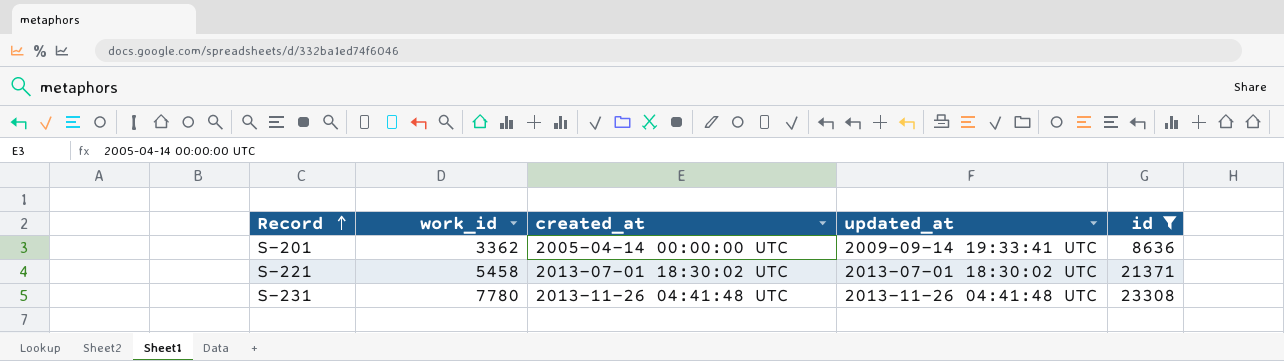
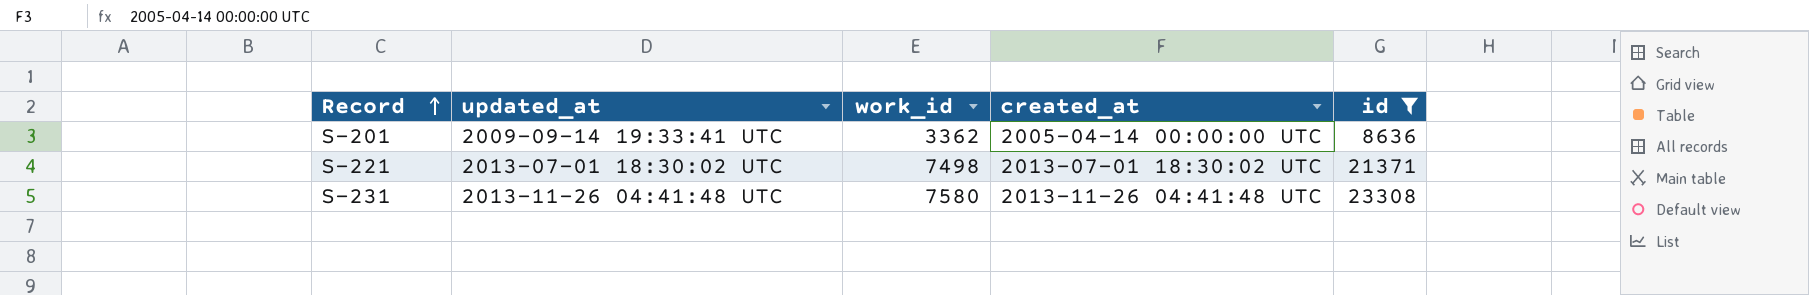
column updated_at | position: 4 -> 2
S-221 | work_id: 5458 -> 7498
S-231 | work_id: 7780 -> 7580

